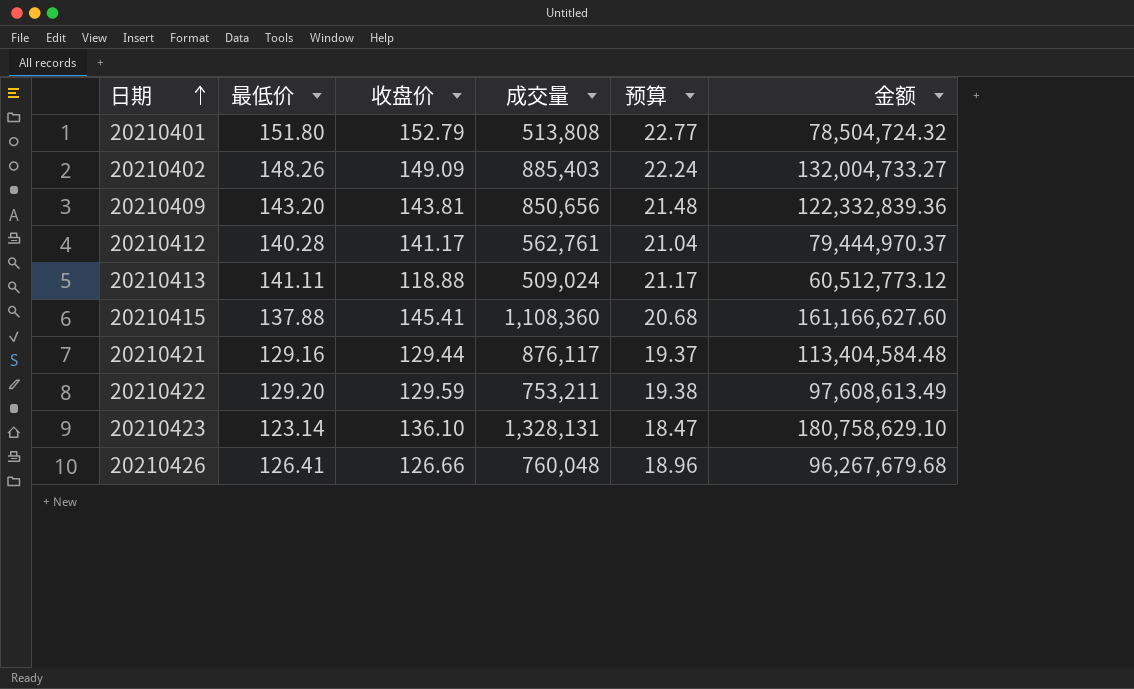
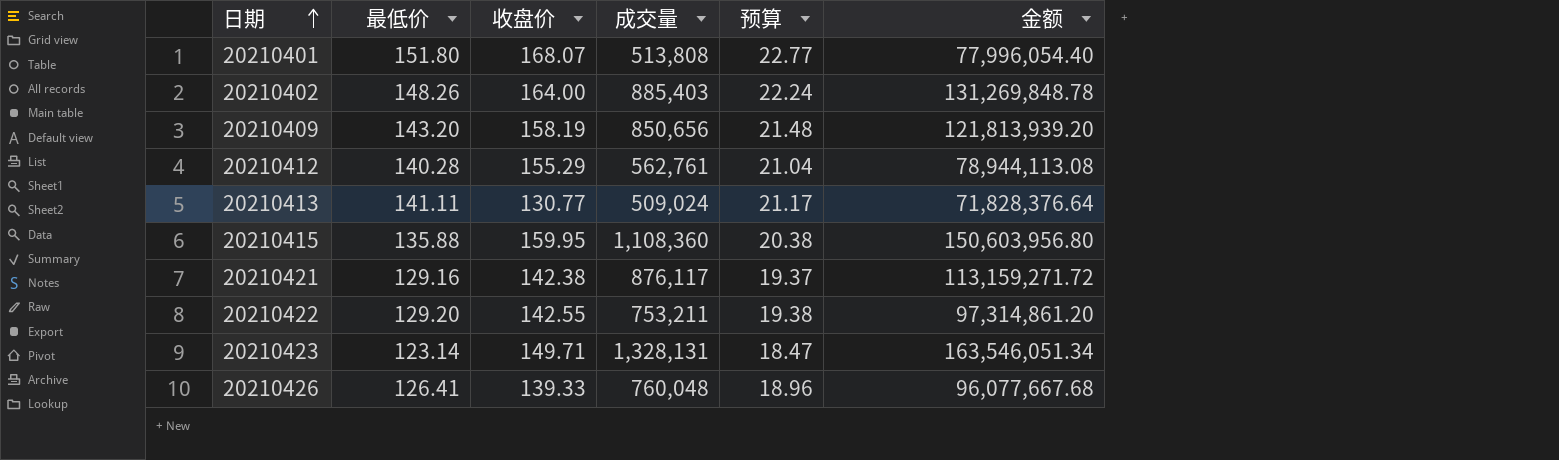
column 金额 | formula: [收盘价] * [成交量] -> [最低价] * [成交量]
20210401 | 收盘价: 152.79 -> 168.07
20210402 | 收盘价: 149.09 -> 164.00
20210409 | 收盘价: 143.81 -> 158.19
20210412 | 收盘价: 141.17 -> 155.29
20210413 | 收盘价: 118.88 -> 130.77
20210415 | 最低价: 137.88 -> 135.88
20210415 | 收盘价: 145.41 -> 159.95
20210415 | 预算: 20.68 -> 20.38
20210421 | 收盘价: 129.44 -> 142.38
20210422 | 收盘价: 129.59 -> 142.55
20210423 | 收盘价: 136.10 -> 149.71
20210426 | 收盘价: 126.66 -> 139.33

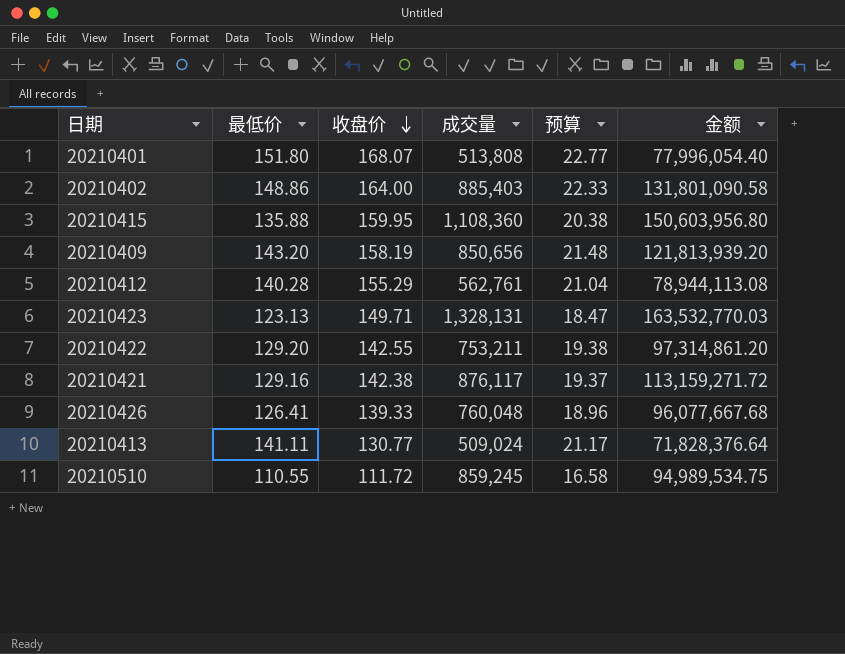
row order: 日期 ascending -> 收盘价 descending
20210402 | 最低价: 148.26 -> 148.86
20210402 | 预算: 22.24 -> 22.33
20210402 | 金额: 131,269,848.78 -> 131,801,090.58
20210423 | 最低价: 123.14 -> 123.13
20210423 | 金额: 163,546,051.34 -> 163,532,770.03
row 20210510: none -> 110.55 | 111.72 | 859,245 | 16.58 | 94,989,534.75

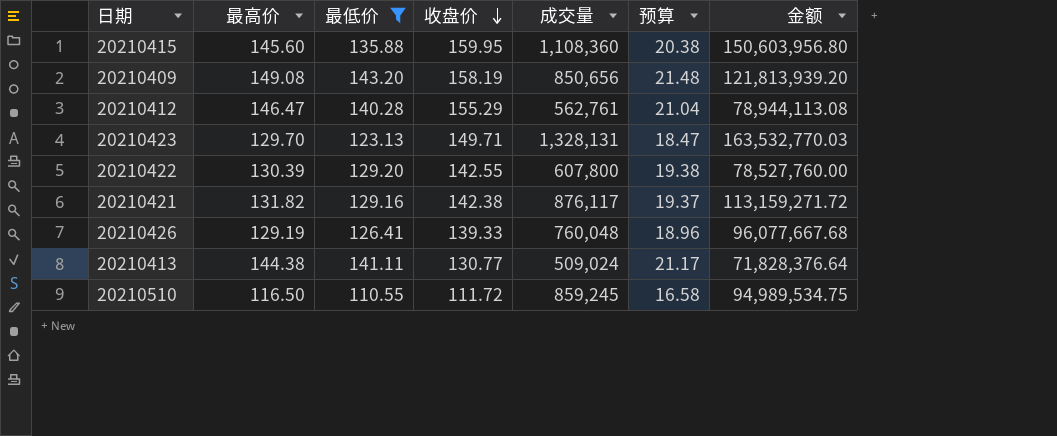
filter: none -> 最低价 <= 143.20
column 最高价 | position: none -> 2
20210422 | 成交量: 753,211 -> 607,800
20210422 | 金额: 97,314,861.20 -> 78,527,760.00

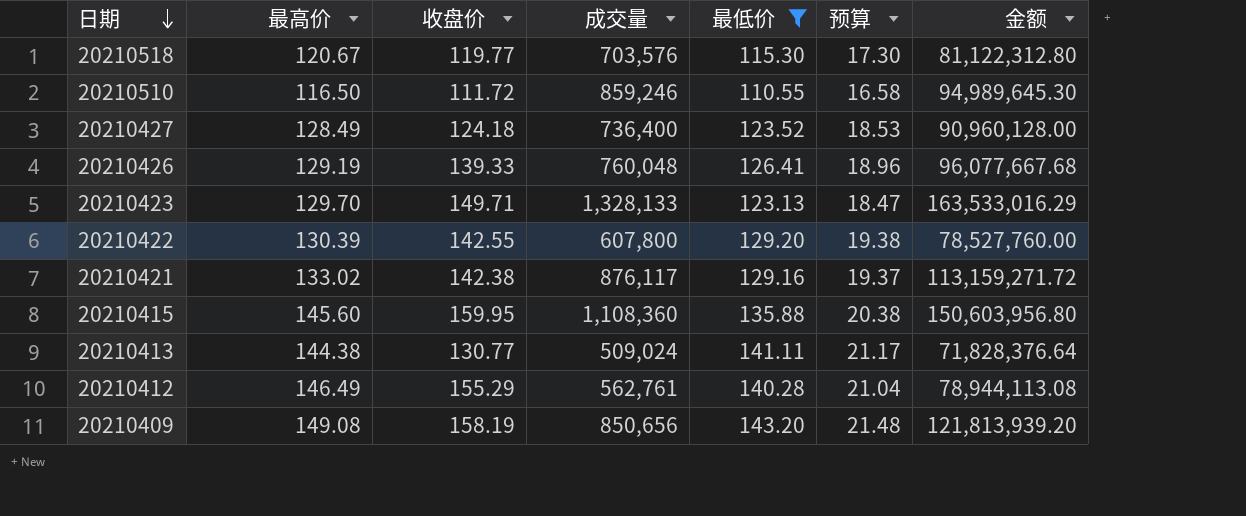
row order: 收盘价 descending -> 日期 descending
column 最低价 | position: 3 -> 5
row 20210518: none -> 120.67 | 119.77 | 703,576 | 115.30 | 17.30 | 81,122,312.80
20210510 | 成交量: 859,245 -> 859,246
20210510 | 金额: 94,989,534.75 -> 94,989,645.30
row 20210427: none -> 128.49 | 124.18 | 736,400 | 123.52 | 18.53 | 90,960,128.00
20210423 | 成交量: 1,328,131 -> 1,328,133
20210423 | 金额: 163,532,770.03 -> 163,533,016.29
20210421 | 最高价: 131.82 -> 133.02
20210412 | 最高价: 146.47 -> 146.49

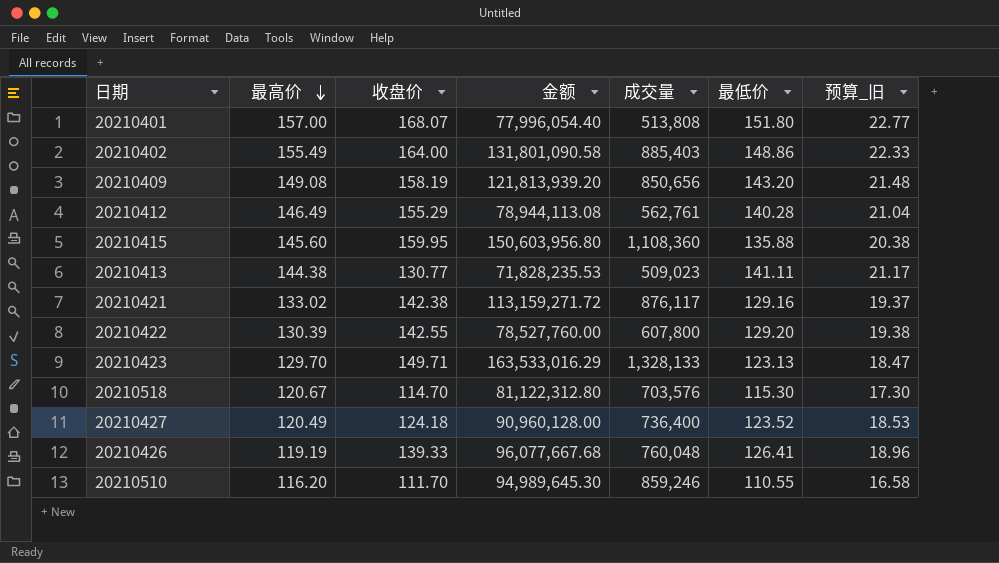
filter: 最低价 <= 143.20 -> none
row order: 日期 descending -> 最高价 descending
column 金额 | position: 7 -> 4
column name: 预算 -> 预算_旧
20210413 | 金额: 71,828,376.64 -> 71,828,235.53
20210413 | 成交量: 509,024 -> 509,023
20210518 | 收盘价: 119.77 -> 114.70
20210427 | 最高价: 128.49 -> 120.49
20210426 | 最高价: 129.19 -> 119.19
20210510 | 最高价: 116.50 -> 116.20
20210510 | 收盘价: 111.72 -> 111.70

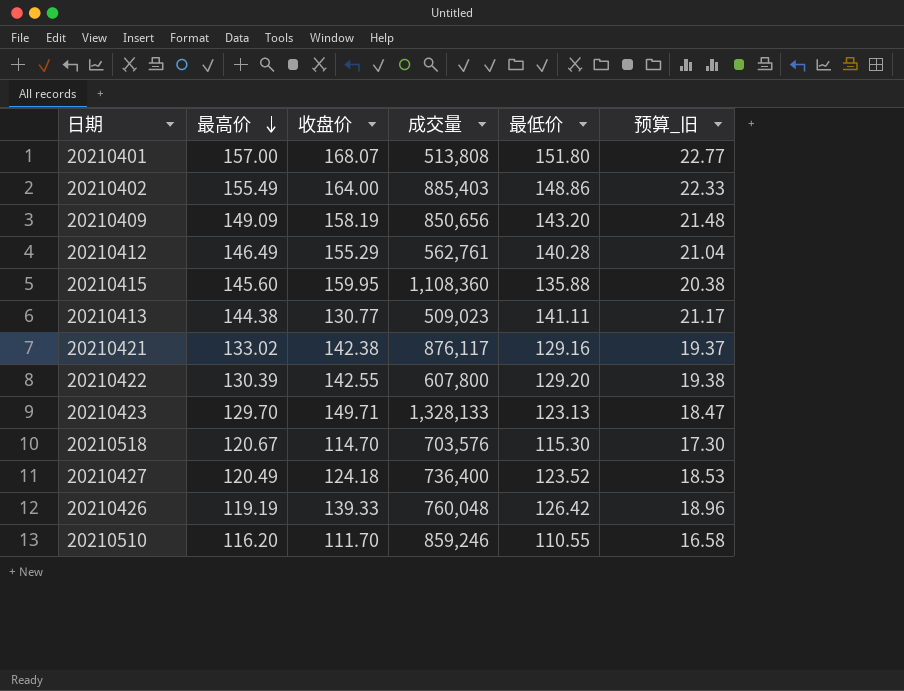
column 金额 | formula: [成交量] * [最低价] -> none
20210409 | 最高价: 149.08 -> 149.09
20210426 | 最低价: 126.41 -> 126.42

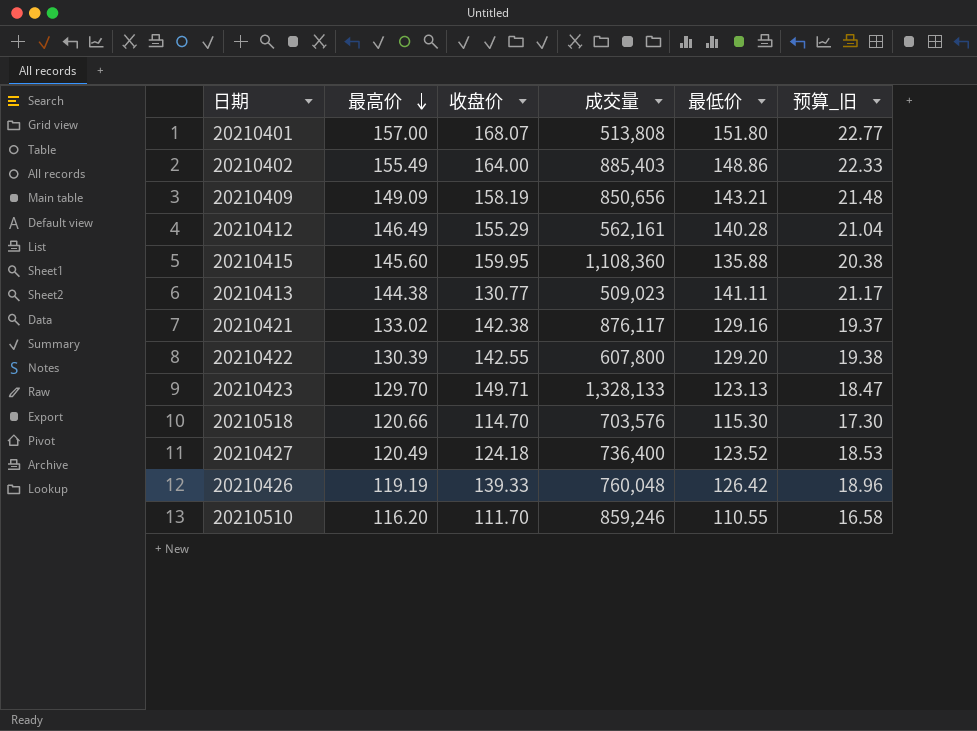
20210409 | 最低价: 143.20 -> 143.21
20210412 | 成交量: 562,761 -> 562,161
20210518 | 最高价: 120.67 -> 120.66

